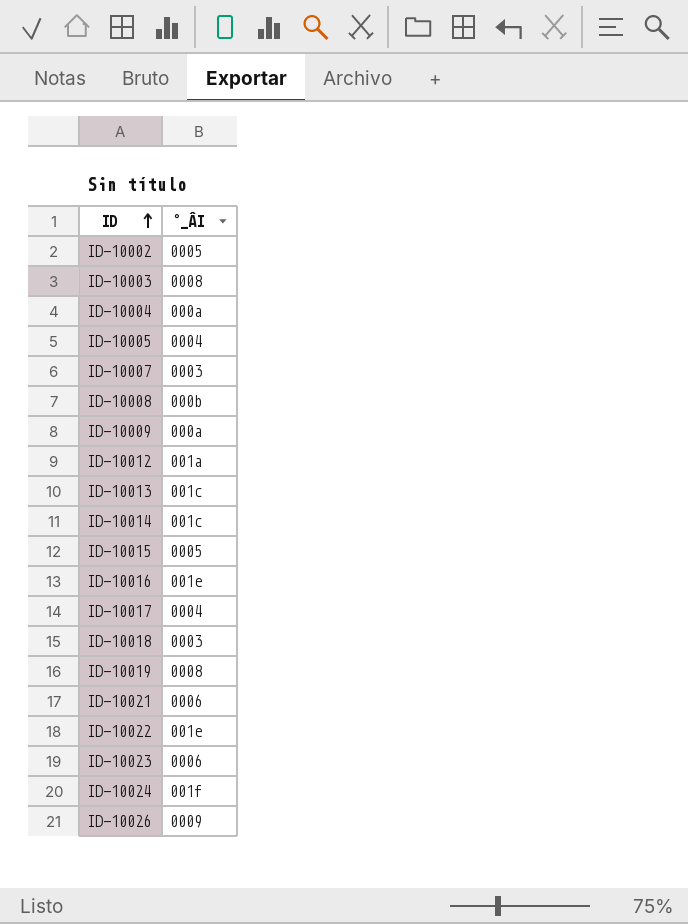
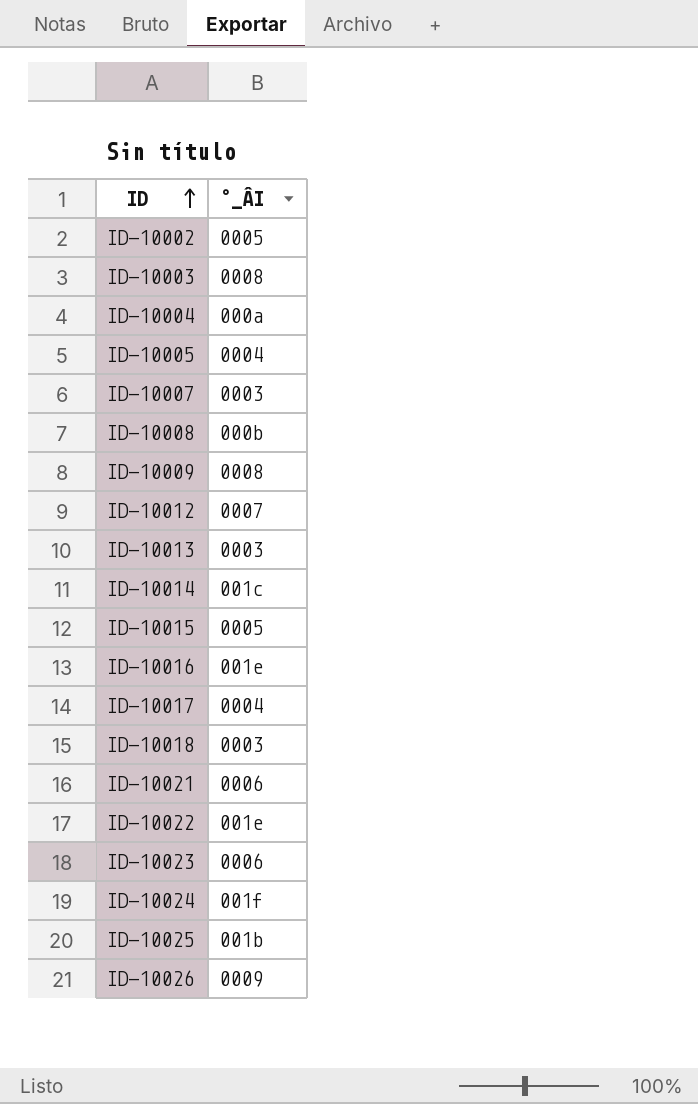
row ID-10019: 0008 -> none
ID-10009 | °_ÂI: 000a -> 0008
ID-10012 | °_ÂI: 001a -> 0007
ID-10013 | °_ÂI: 001c -> 0003
row ID-10025: none -> 001b

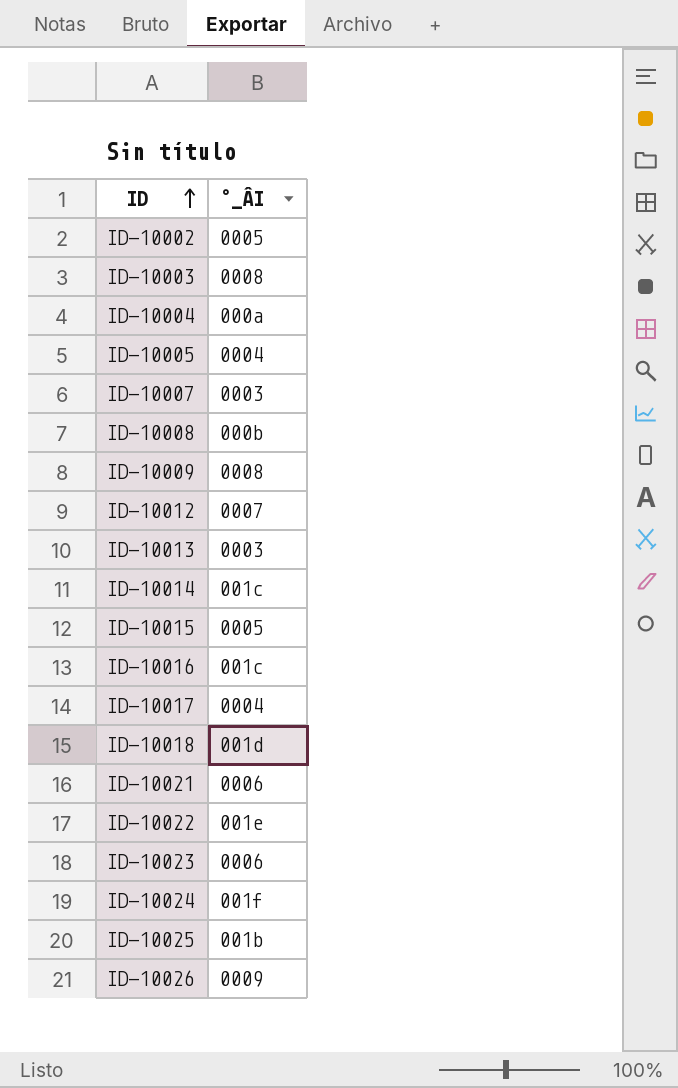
ID-10016 | °_ÂI: 001e -> 001c
ID-10018 | °_ÂI: 0003 -> 001d

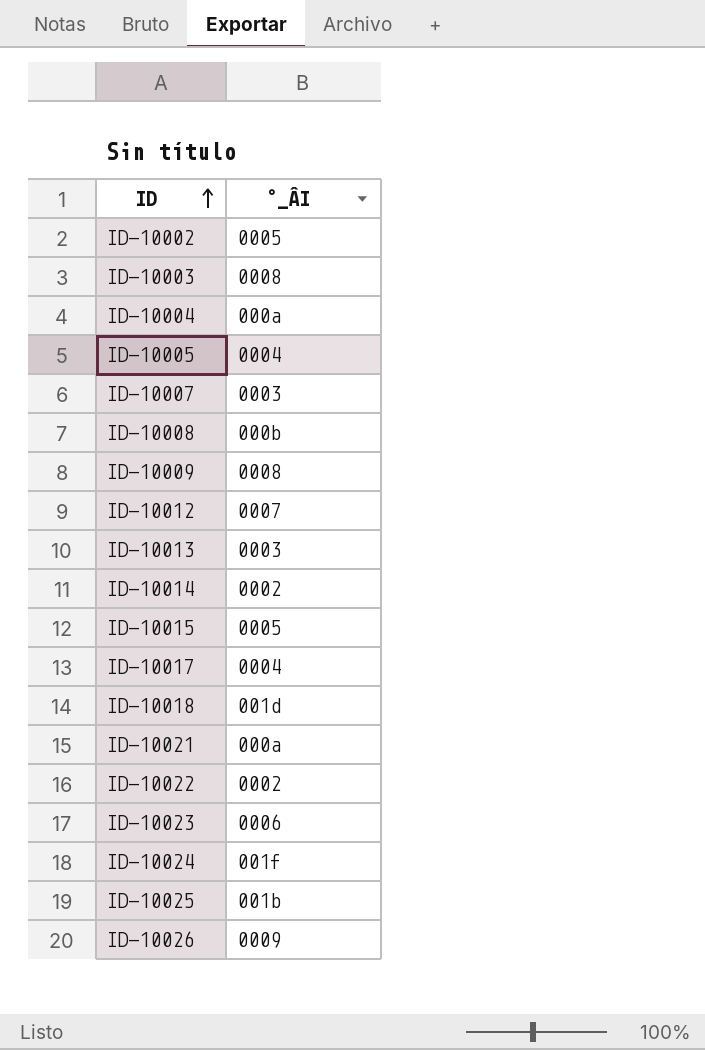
row ID-10016: 001c -> none
ID-10014 | °_ÂI: 001c -> 0002
ID-10021 | °_ÂI: 0006 -> 000a
ID-10022 | °_ÂI: 001e -> 0002

